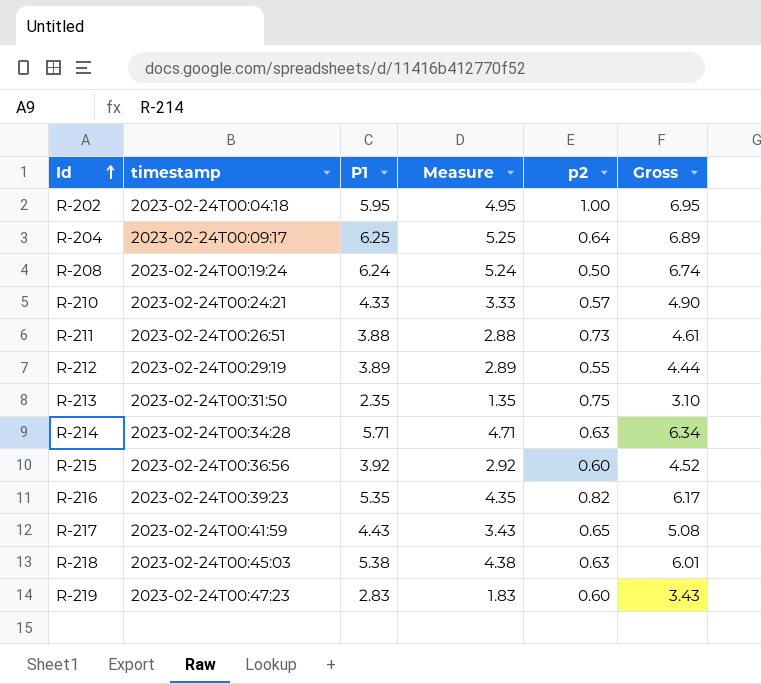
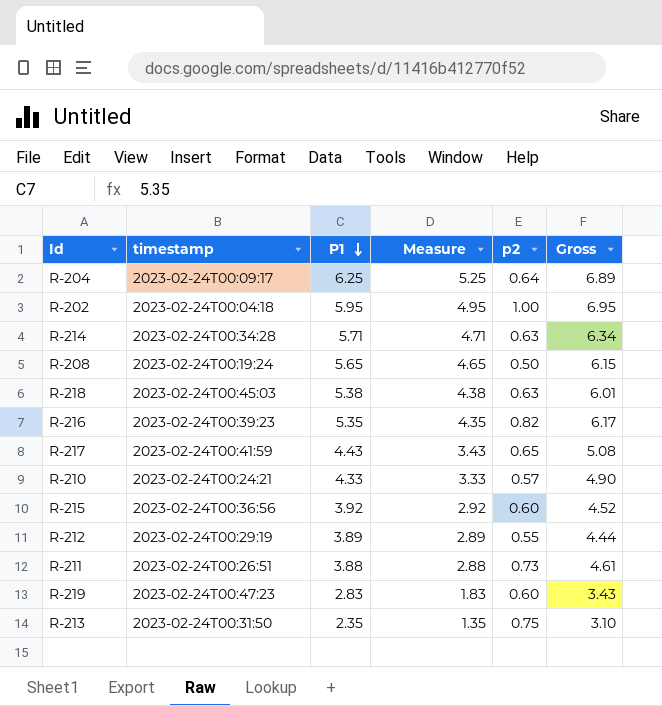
row order: Id ascending -> P1 descending
R-208 | P1: 6.24 -> 5.65
R-208 | Measure: 5.24 -> 4.65
R-208 | Gross: 6.74 -> 6.15

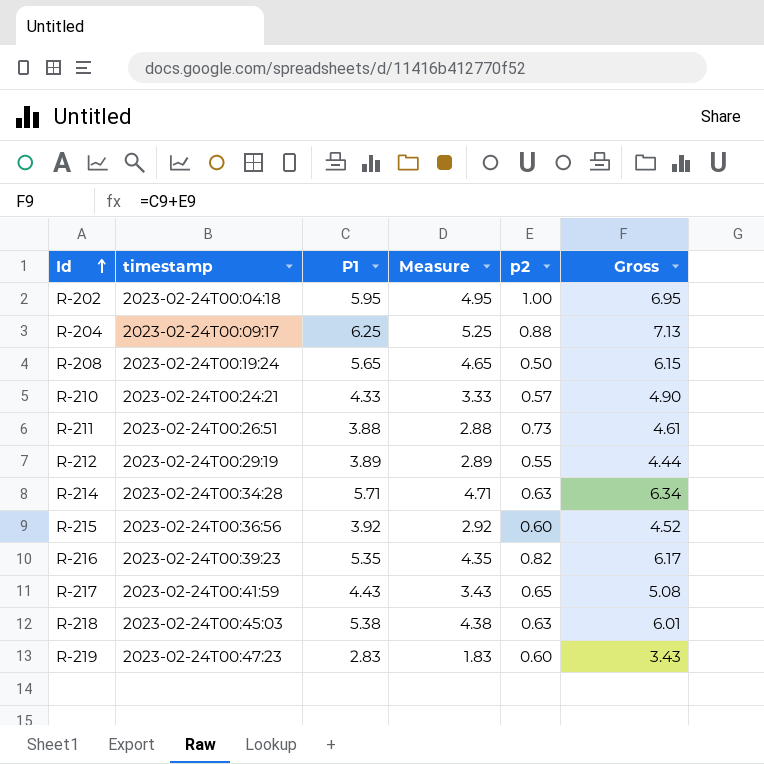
row order: P1 descending -> Id ascending
row R-213: 2023-02-24T00:31:50 | 2.35 | 1.35 | 0.75 | 3.10 -> none
R-204 | p2: 0.64 -> 0.88
R-204 | Gross: 6.89 -> 7.13

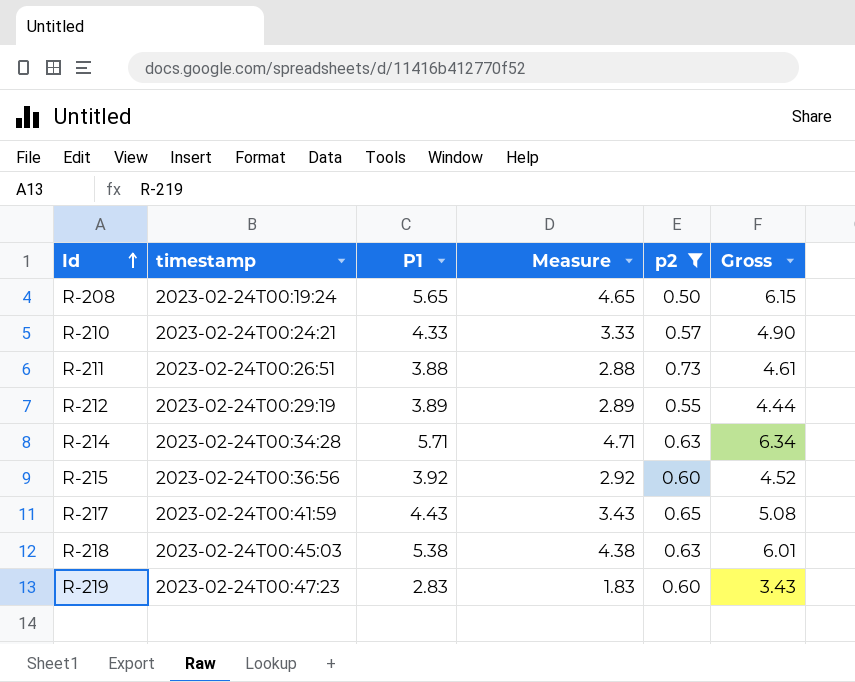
filter: none -> p2 <= 0.73

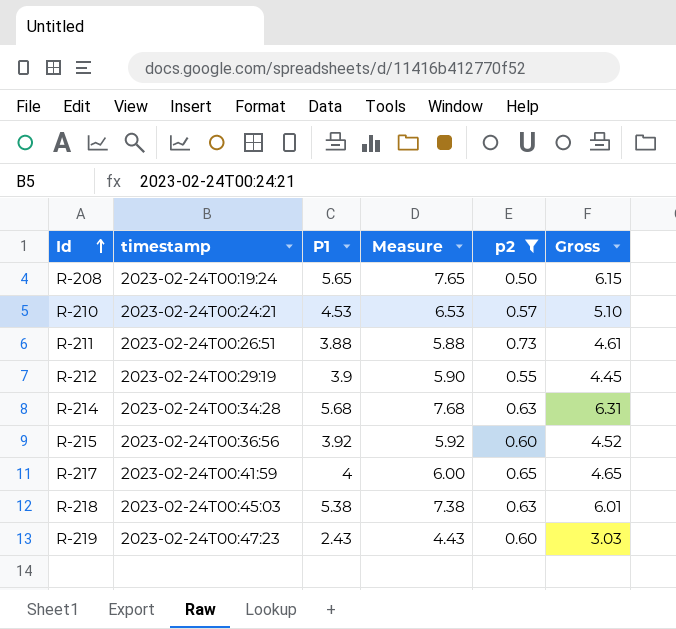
column Measure | formula: [P1] - 1 -> [P1] + 2
R-210 | P1: 4.33 -> 4.53
R-210 | Gross: 4.90 -> 5.10
R-212 | P1: 3.89 -> 3.9
R-212 | Gross: 4.44 -> 4.45
R-214 | P1: 5.71 -> 5.68
R-214 | Gross: 6.34 -> 6.31
R-217 | P1: 4.43 -> 4
R-217 | Gross: 5.08 -> 4.65
R-219 | P1: 2.83 -> 2.43
R-219 | Gross: 3.43 -> 3.03

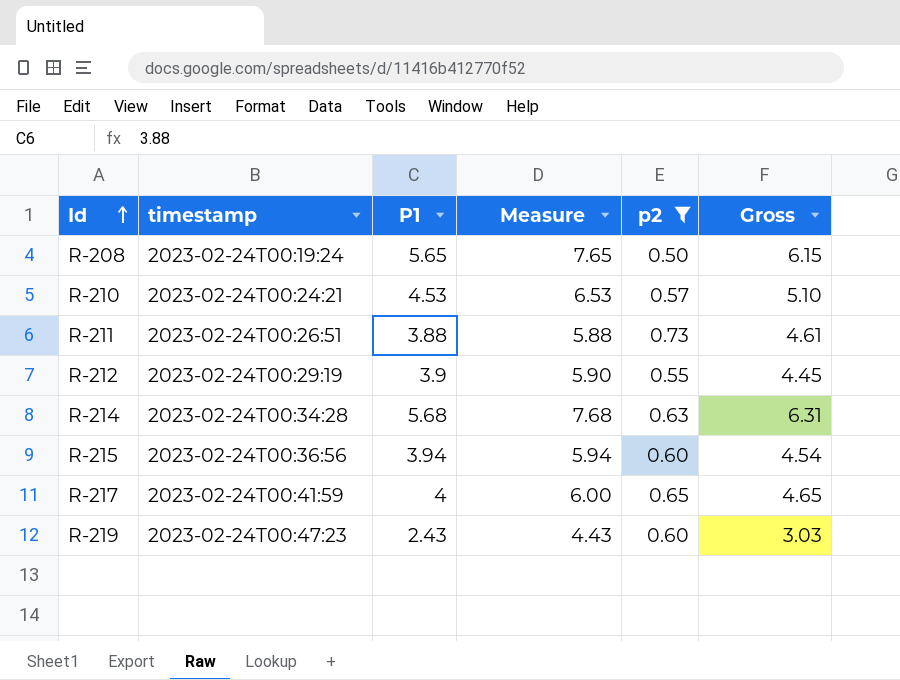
row R-218: 2023-02-24T00:45:03 | 5.38 | 7.38 | 0.63 | 6.01 -> none
R-215 | P1: 3.92 -> 3.94
R-215 | Measure: 5.92 -> 5.94
R-215 | Gross: 4.52 -> 4.54

